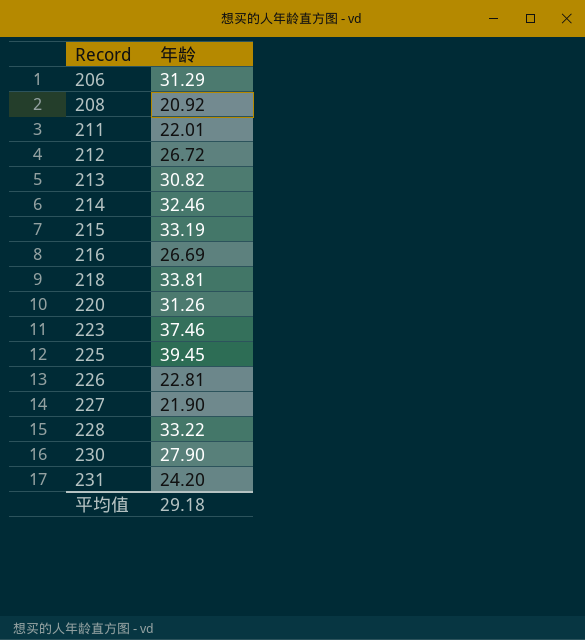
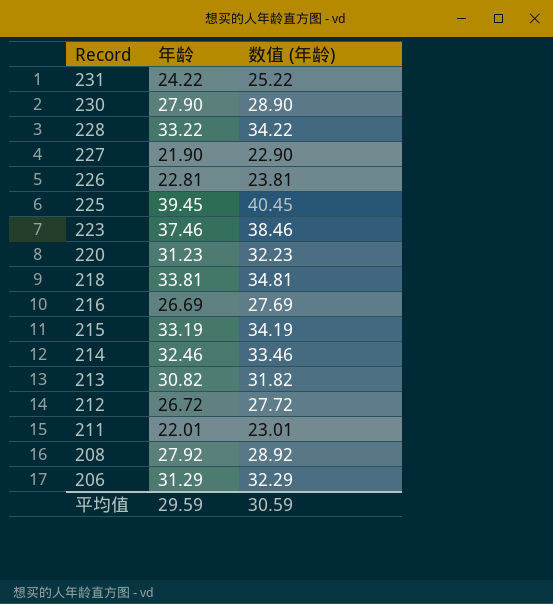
row order: Record ascending -> Record descending
column 数值 (年龄) | formula: none -> [年龄] + 1
231 | 年龄: 24.20 -> 24.22
220 | 年龄: 31.26 -> 31.23
208 | 年龄: 20.92 -> 27.92
平均值 | 年龄: 29.18 -> 29.59

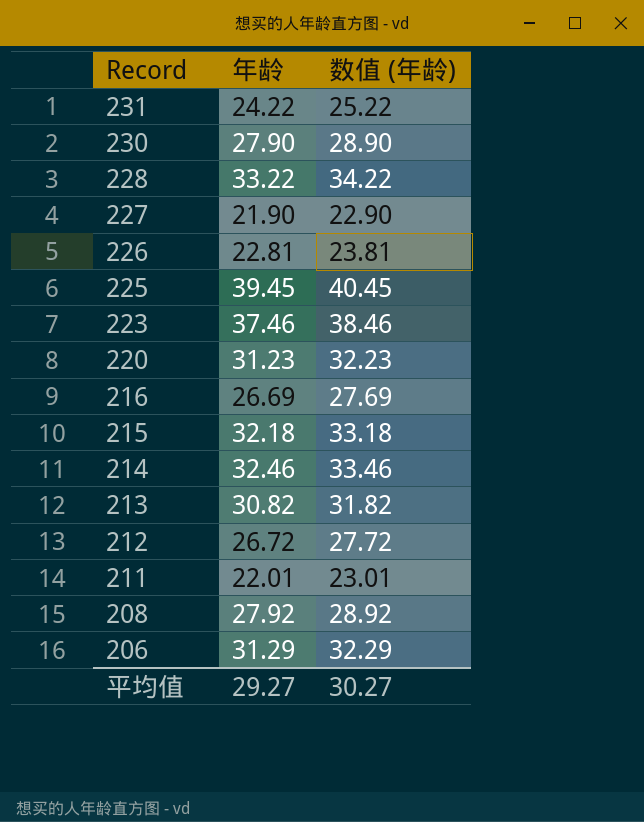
row 218: 33.81 | 34.81 -> none
215 | 年龄: 33.19 -> 32.18
215 | 数值 (年龄): 34.19 -> 33.18
平均值 | 年龄: 29.59 -> 29.27
平均值 | 数值 (年龄): 30.59 -> 30.27

